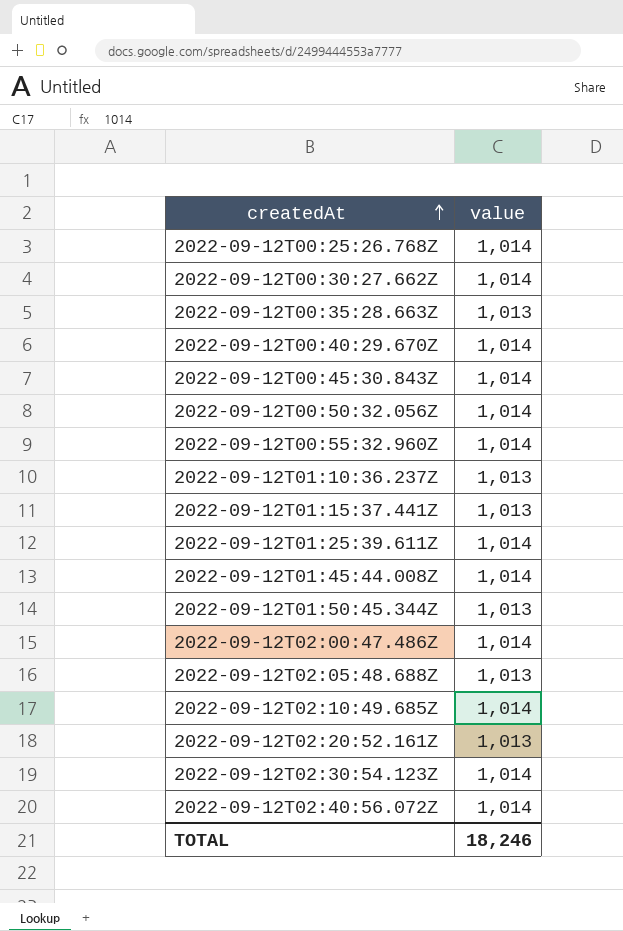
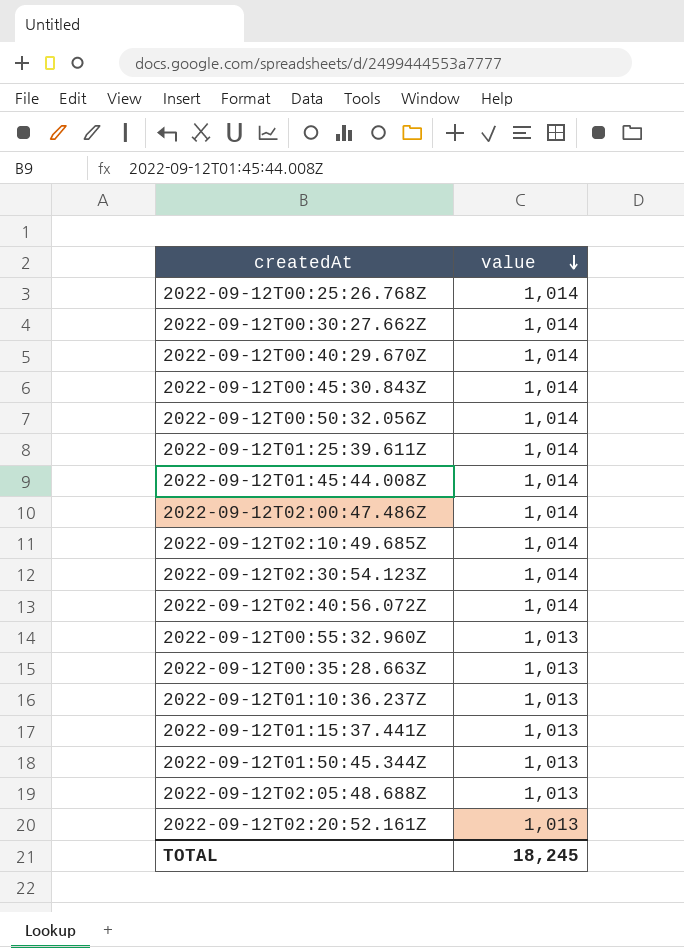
row order: createdAt ascending -> value descending
2022-09-12T00:55:32.960Z | value: 1,014 -> 1,013
TOTAL | value: 18,246 -> 18,245

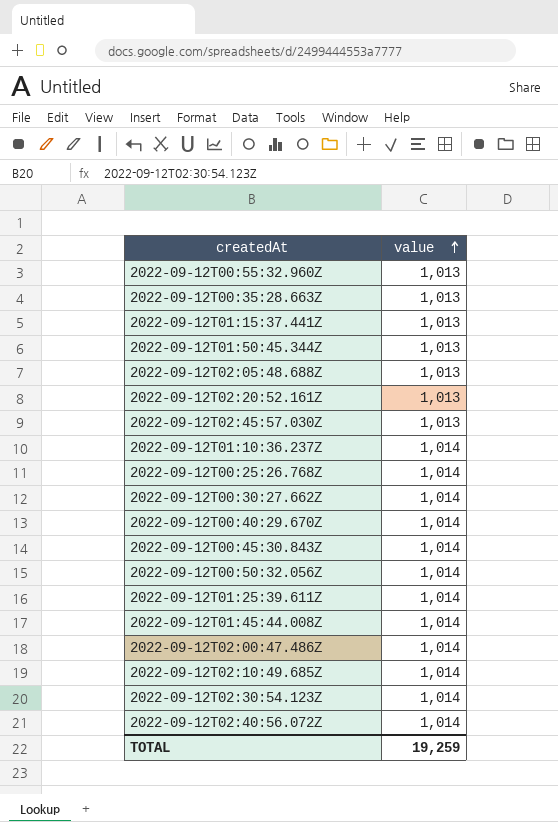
row order: value descending -> value ascending
row 2022-09-12T02:45:57.030Z: none -> 1,013
2022-09-12T01:10:36.237Z | value: 1,013 -> 1,014
TOTAL | value: 18,245 -> 19,259

